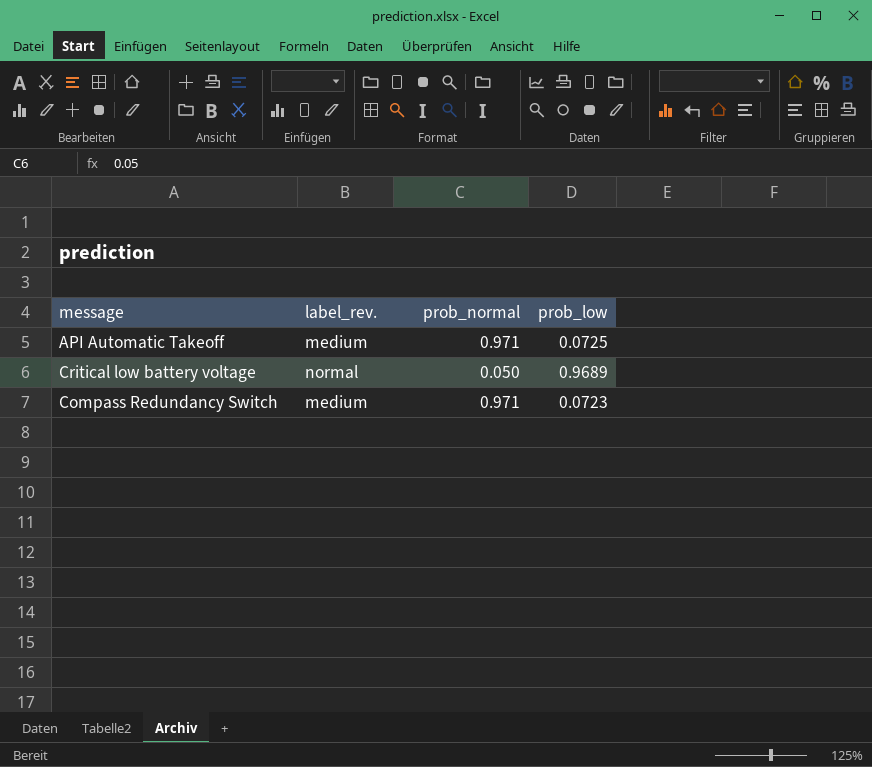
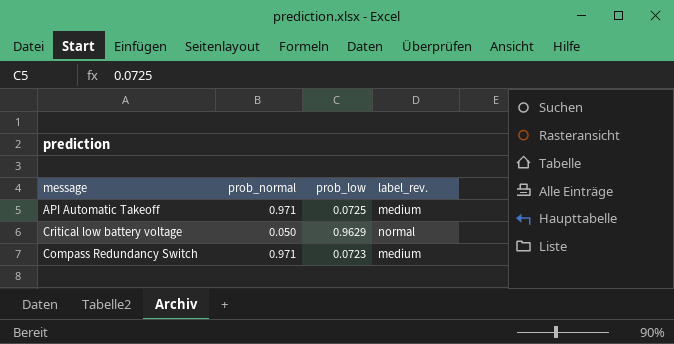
column label_rev. | position: 2 -> 4
Critical low battery voltage | prob_low: 0.9689 -> 0.9629

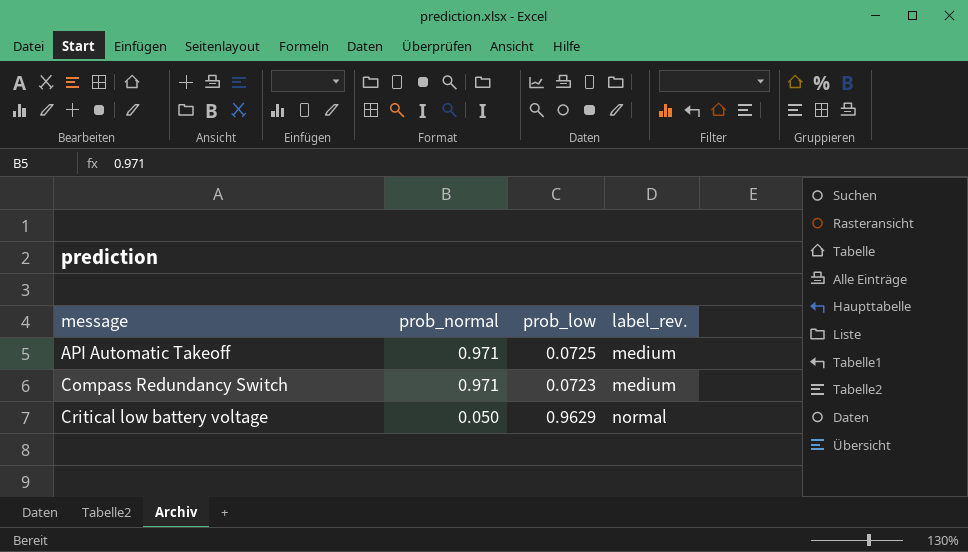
row order: none -> message ascending

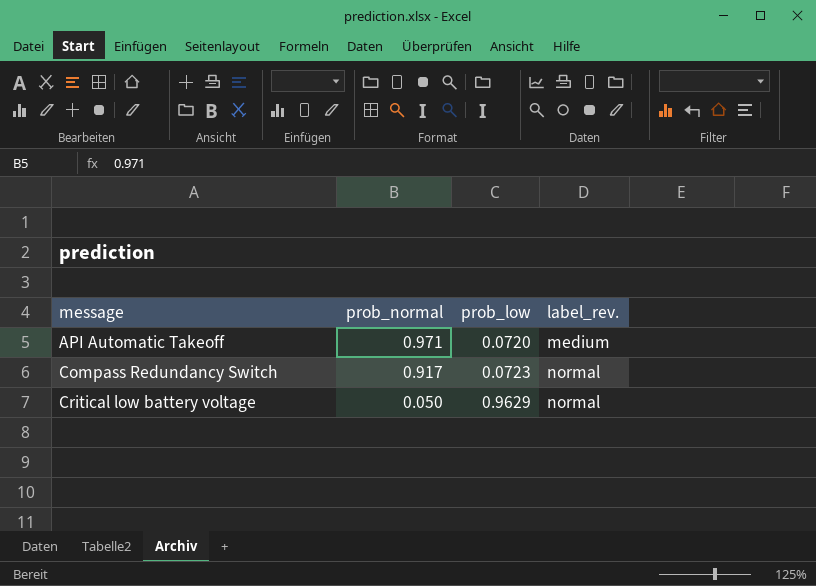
API Automatic Takeoff | prob_low: 0.0725 -> 0.0720
Compass Redundancy Switch | prob_normal: 0.971 -> 0.917
Compass Redundancy Switch | label_rev.: medium -> normal

